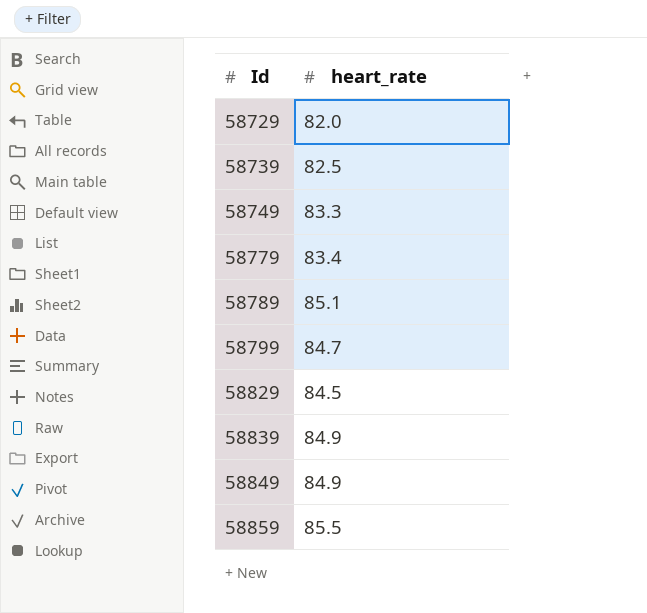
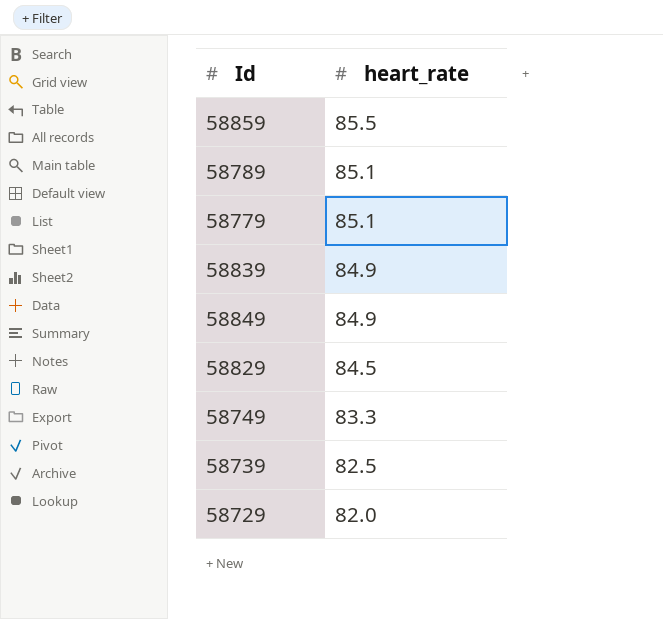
row order: Id ascending -> heart_rate descending
row 58799: 84.7 -> none
58779 | heart_rate: 83.4 -> 85.1

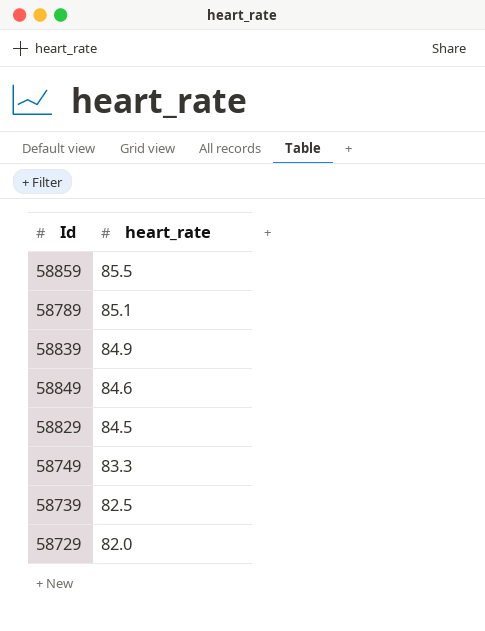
row 58779: 85.1 -> none
58849 | heart_rate: 84.9 -> 84.6

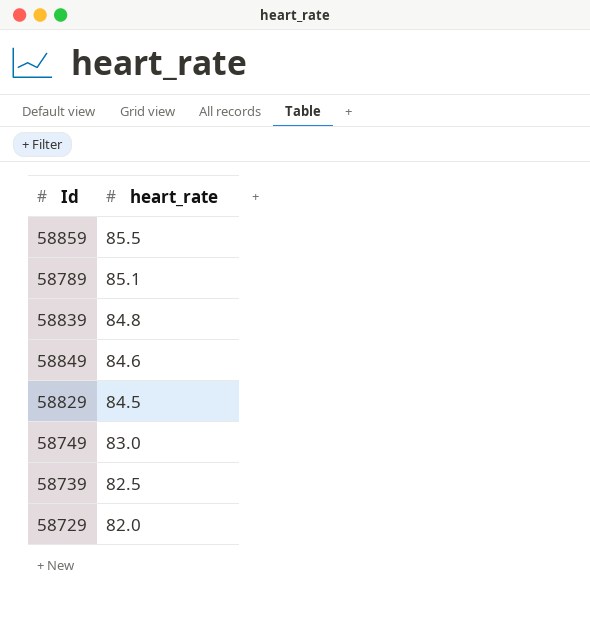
58839 | heart_rate: 84.9 -> 84.8
58749 | heart_rate: 83.3 -> 83.0

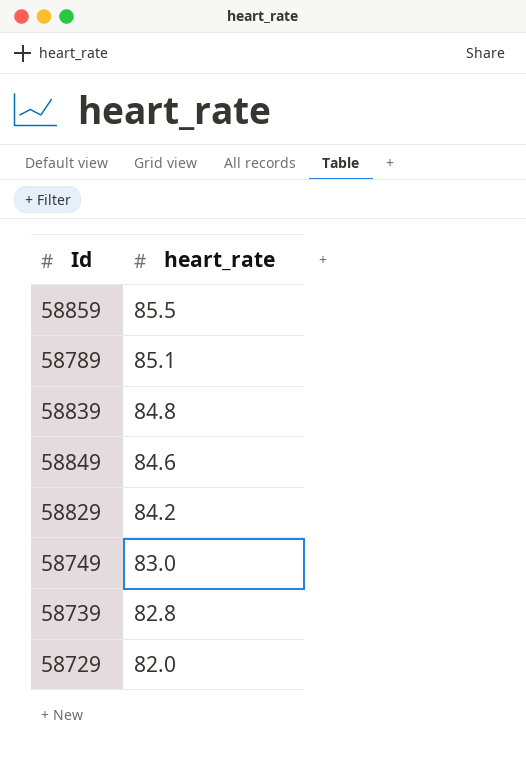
58829 | heart_rate: 84.5 -> 84.2
58739 | heart_rate: 82.5 -> 82.8

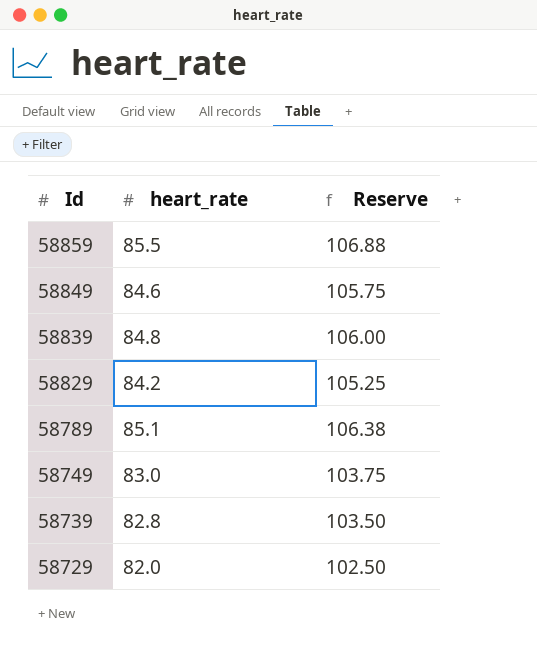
row order: heart_rate descending -> Id descending
column Reserve | formula: none -> [heart_rate] * 1.25

